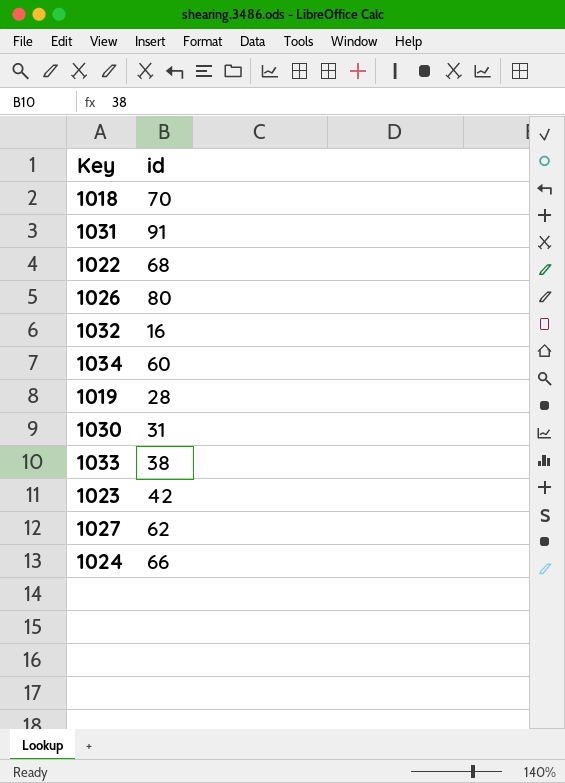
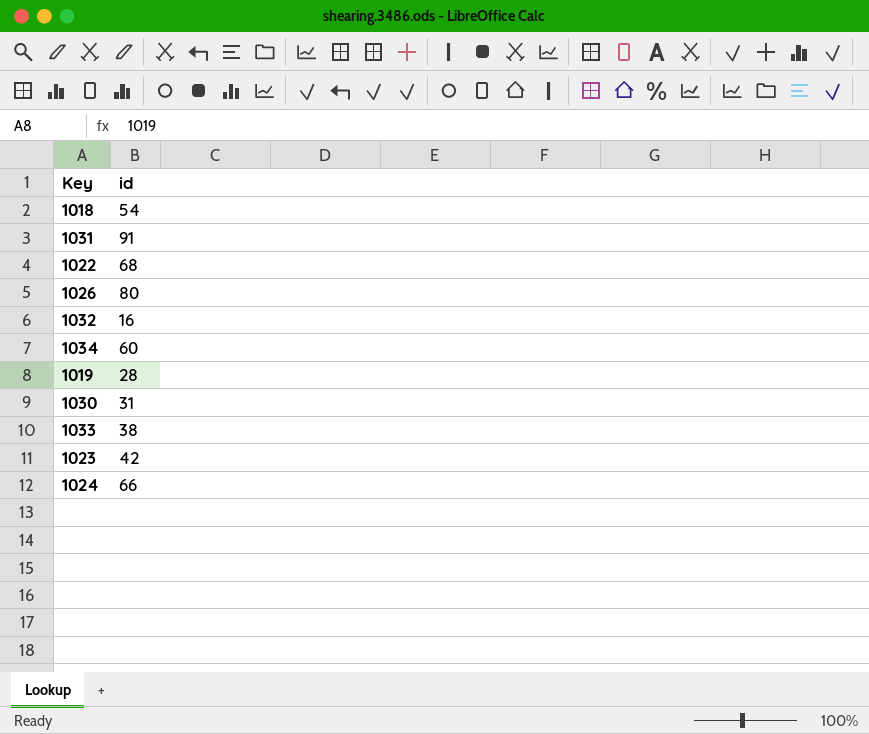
row 1027: 62 -> none
1018 | id: 70 -> 54

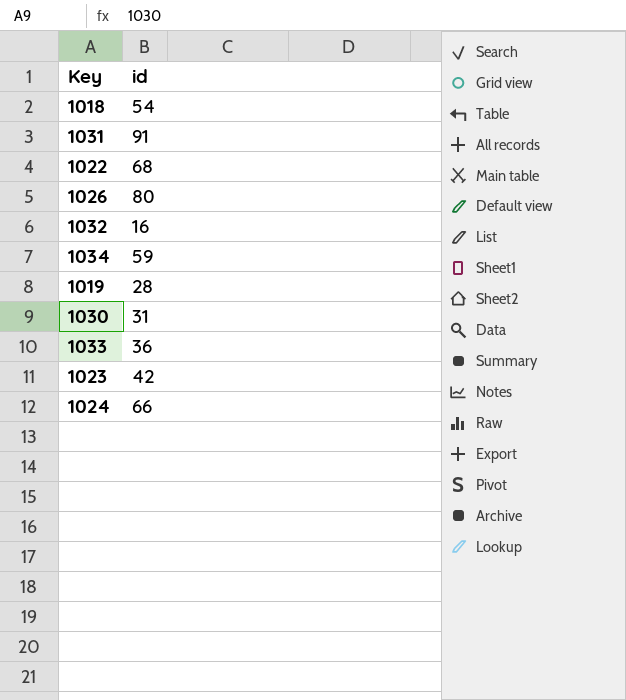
1034 | id: 60 -> 59
1033 | id: 38 -> 36

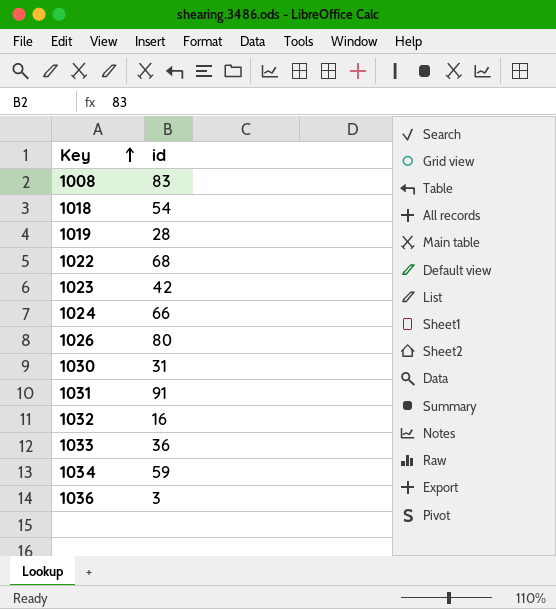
row order: none -> Key ascending
row 1008: none -> 83
row 1036: none -> 3

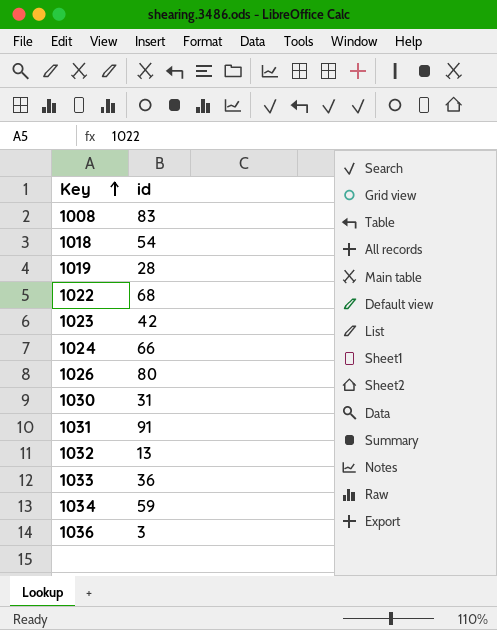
1032 | id: 16 -> 13

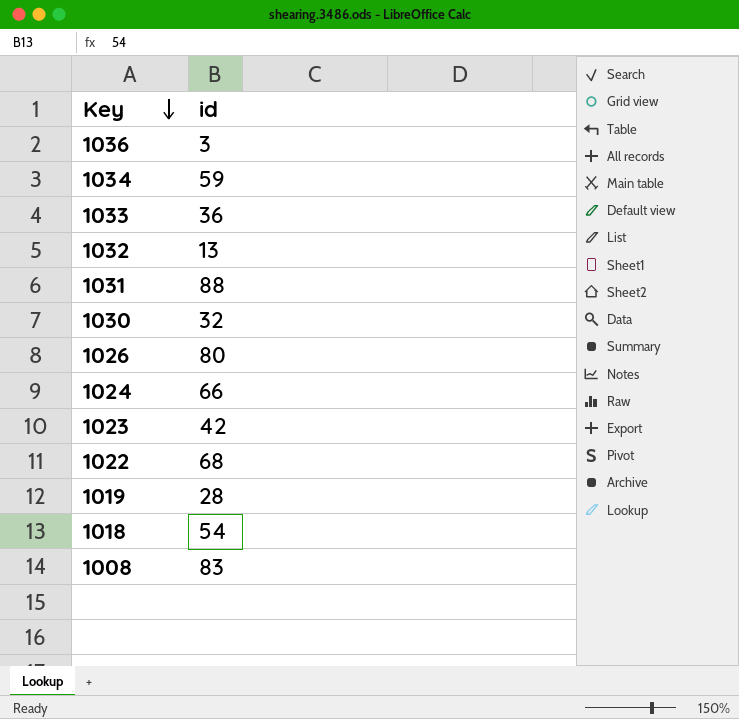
row order: Key ascending -> Key descending
1031 | id: 91 -> 88
1030 | id: 31 -> 32

